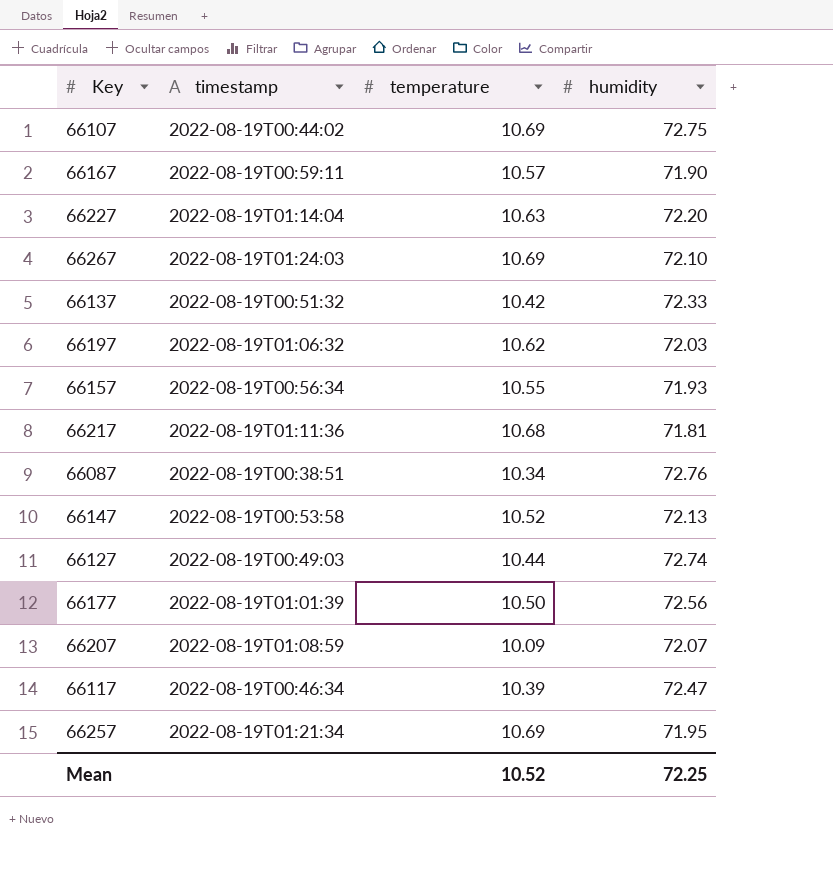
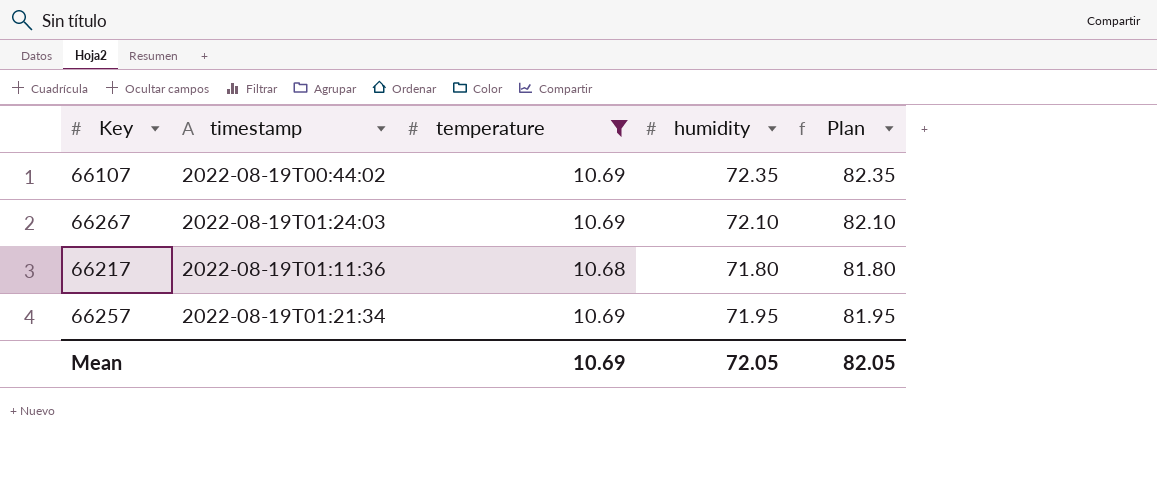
filter: none -> temperature >= 10.68
column Plan | formula: none -> [humidity] + 10
66107 | humidity: 72.75 -> 72.35
66217 | humidity: 71.81 -> 71.80
Mean | temperature: 10.52 -> 10.69
Mean | humidity: 72.25 -> 72.05

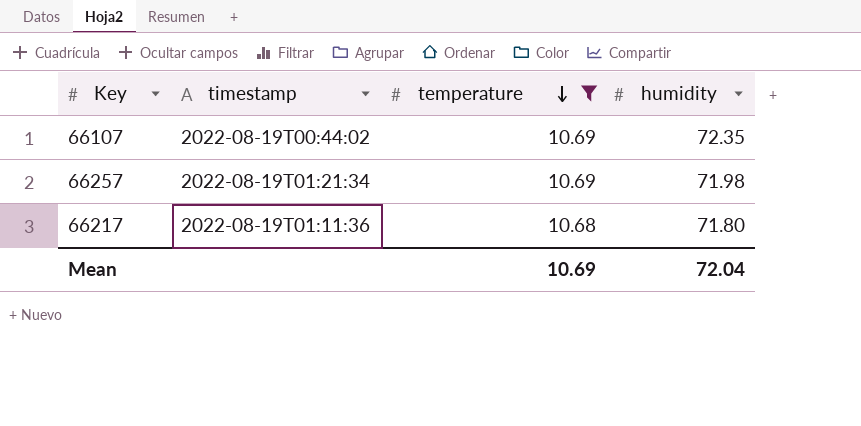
row order: none -> temperature descending
column Plan | formula: [humidity] + 10 -> none
row 66267: 2022-08-19T01:24:03 | 10.69 | 72.10 | 82.10 -> none
66257 | humidity: 71.95 -> 71.98
Mean | humidity: 72.05 -> 72.04

